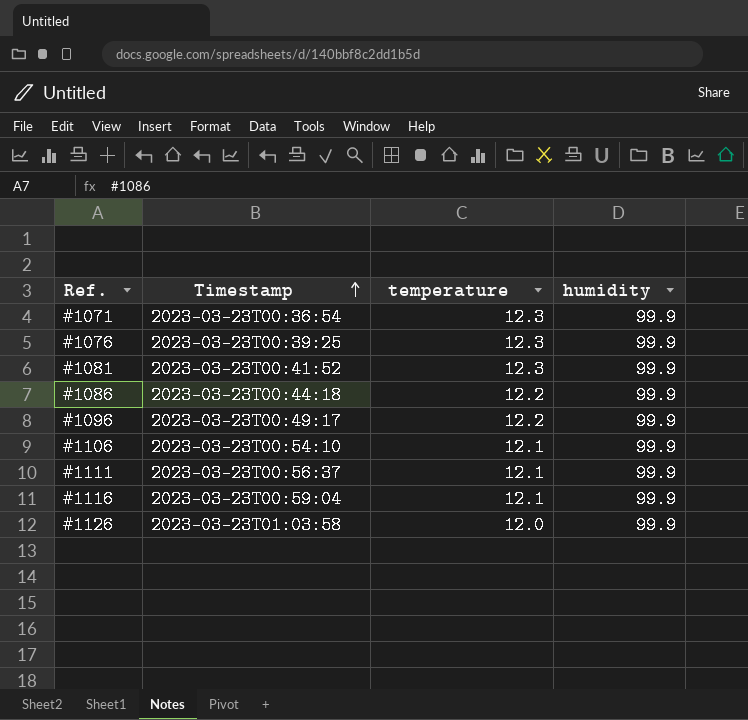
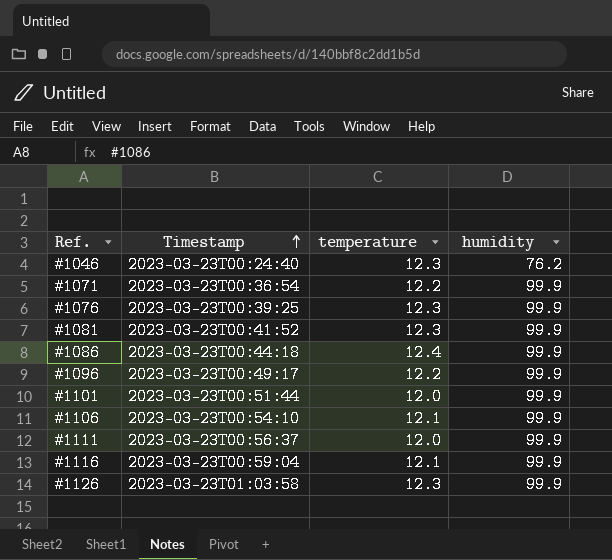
row #1046: none -> 2023-03-23T00:24:40 | 12.3 | 76.2
#1071 | temperature: 12.3 -> 12.2
#1086 | temperature: 12.2 -> 12.4
row #1101: none -> 2023-03-23T00:51:44 | 12.0 | 99.9
#1111 | temperature: 12.1 -> 12.0
#1126 | temperature: 12.0 -> 12.3

